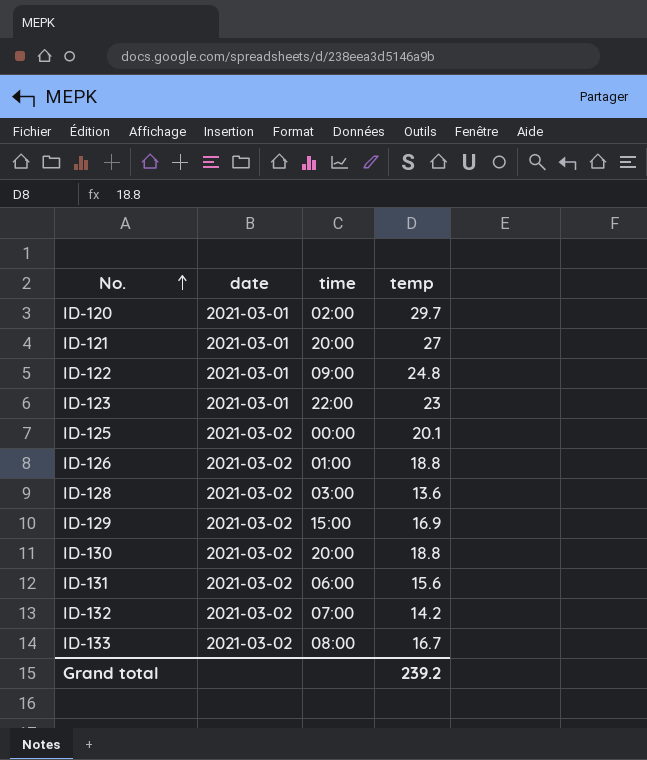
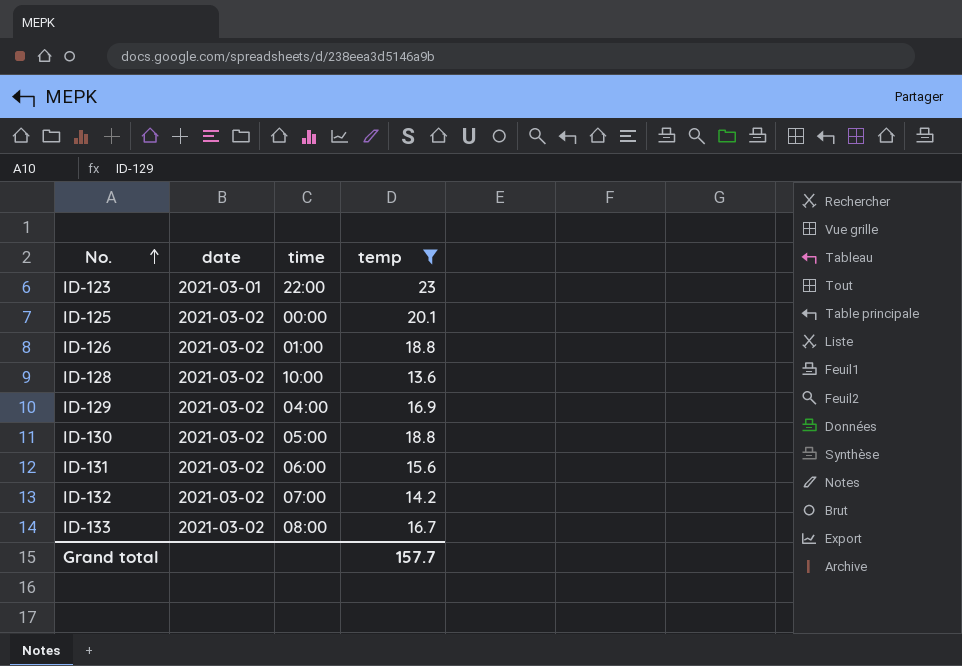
filter: none -> temp <= 23
ID-128 | time: 03:00 -> 10:00
ID-129 | time: 15:00 -> 04:00
ID-130 | time: 20:00 -> 05:00
Grand total | temp: 239.2 -> 157.7

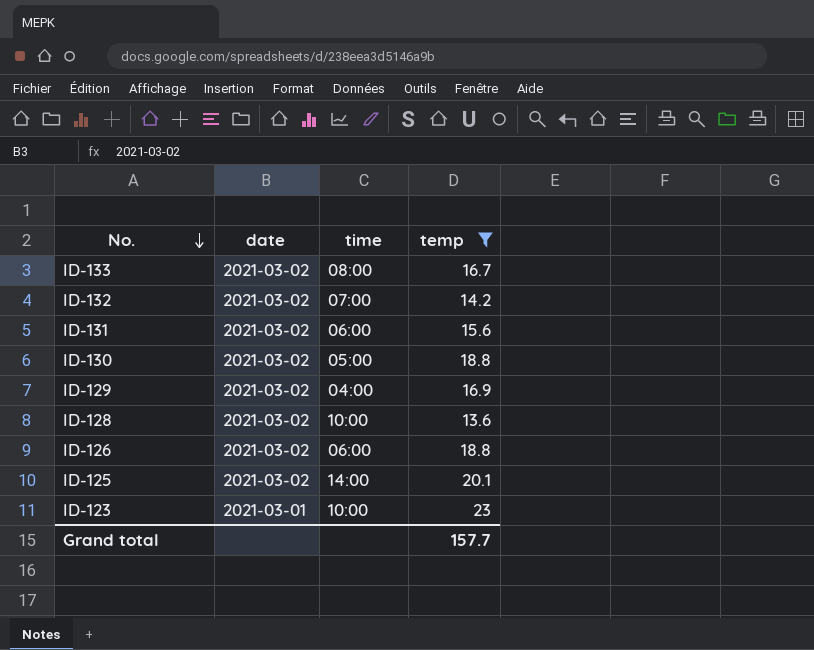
row order: No. ascending -> No. descending
ID-126 | time: 01:00 -> 06:00
ID-125 | time: 00:00 -> 14:00
ID-123 | time: 22:00 -> 10:00

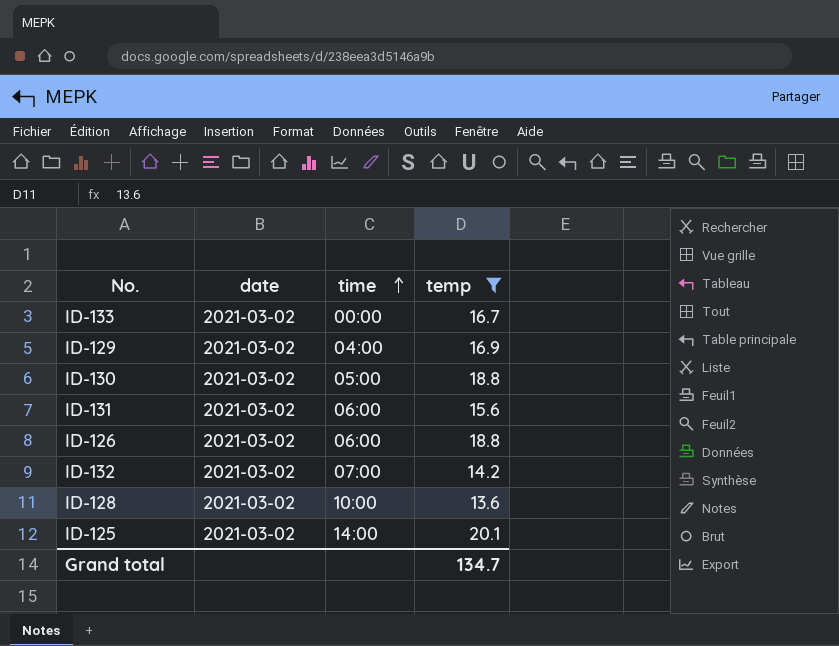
row order: No. descending -> time ascending
row ID-123: 2021-03-01 | 10:00 | 23 -> none
ID-133 | time: 08:00 -> 00:00
Grand total | temp: 157.7 -> 134.7

